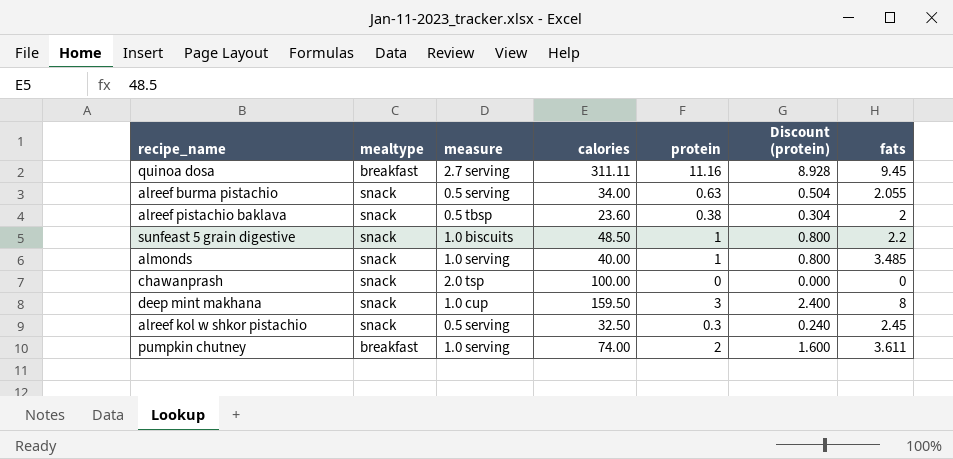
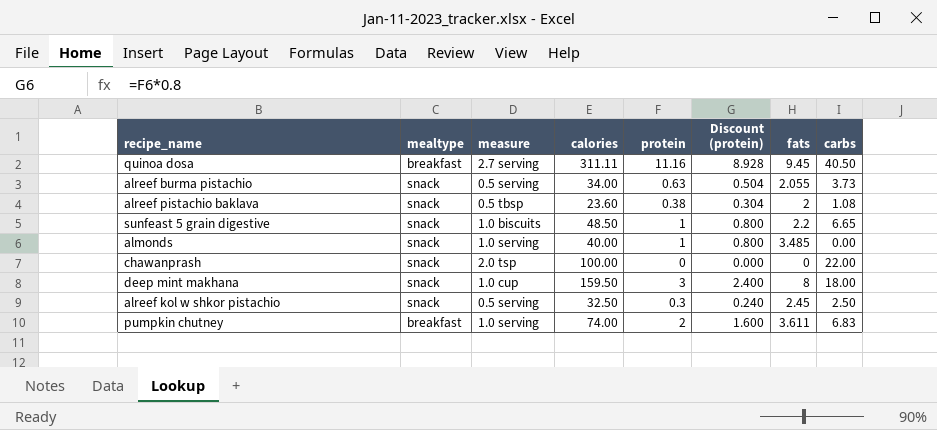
column carbs | position: none -> 8

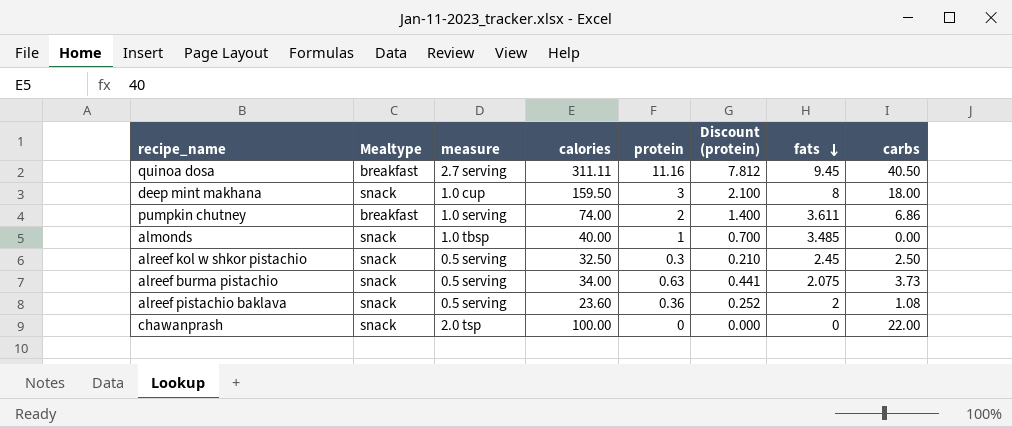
row order: none -> fats descending
column name: mealtype -> Mealtype
column Discount (protein) | formula: [protein] * 0.8 -> [protein] * 0.7
row sunfeast 5 grain digestive: snack | 1.0 biscuits | 48.50 | 1 | 0.800 | 2.2 | 6.65 -> none
pumpkin chutney | carbs: 6.83 -> 6.86
almonds | measure: 1.0 serving -> 1.0 tbsp
alreef burma pistachio | fats: 2.055 -> 2.075
alreef pistachio baklava | measure: 0.5 tbsp -> 0.5 serving
alreef pistachio baklava | protein: 0.38 -> 0.36

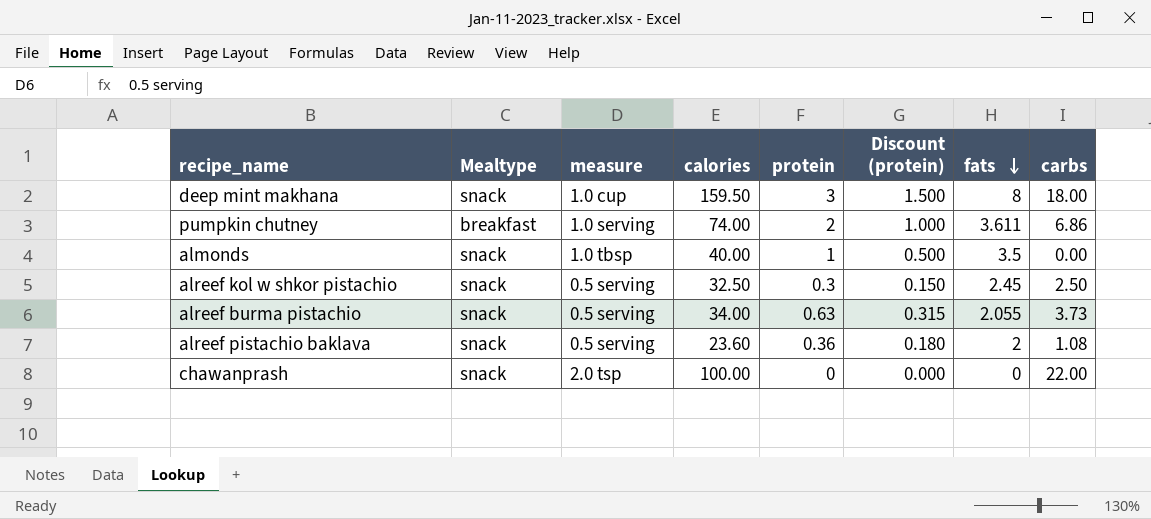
column Discount (protein) | formula: [protein] * 0.7 -> [protein] * 0.5
row quinoa dosa: breakfast | 2.7 serving | 311.11 | 11.16 | 7.812 | 9.45 | 40.50 -> none
almonds | fats: 3.485 -> 3.5
alreef burma pistachio | fats: 2.075 -> 2.055

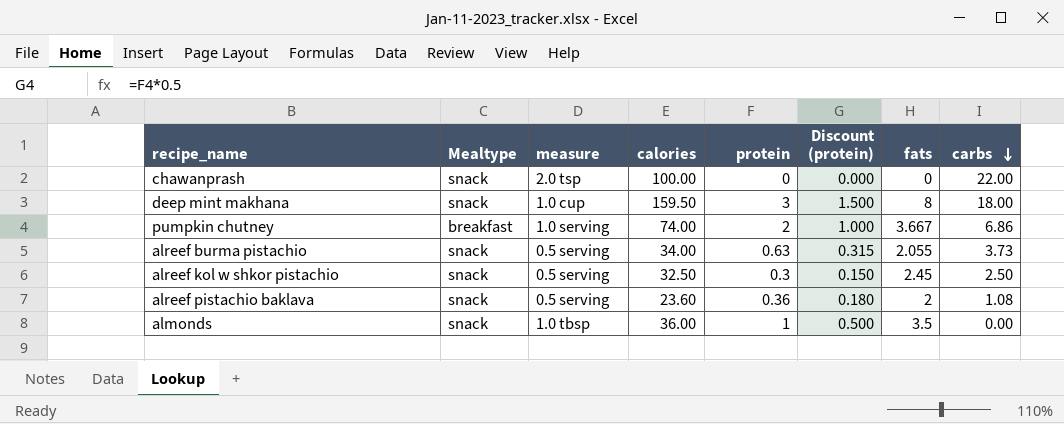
row order: fats descending -> carbs descending
pumpkin chutney | fats: 3.611 -> 3.667
almonds | calories: 40.00 -> 36.00

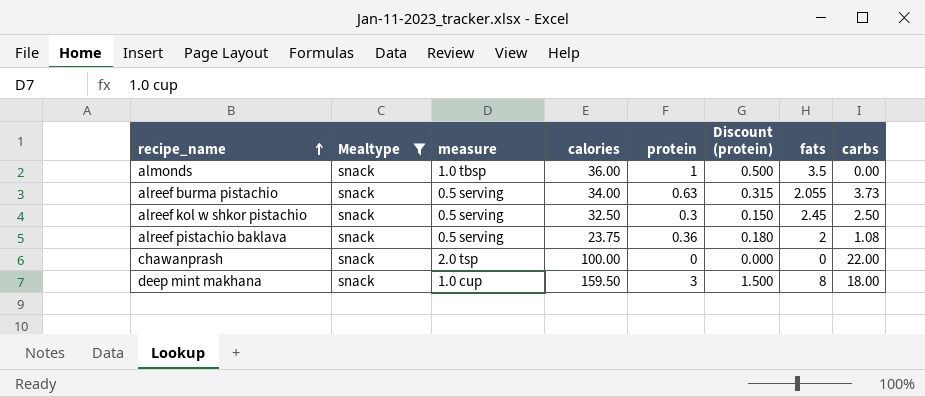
filter: none -> Mealtype = snack
row order: carbs descending -> recipe_name ascending
alreef pistachio baklava | calories: 23.60 -> 23.75

